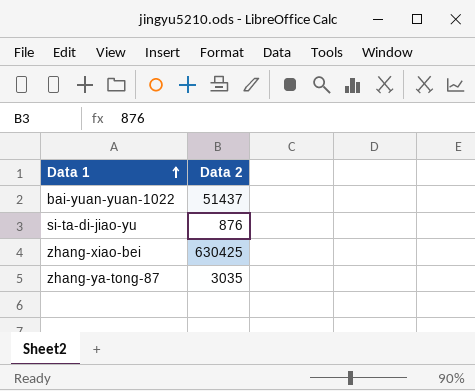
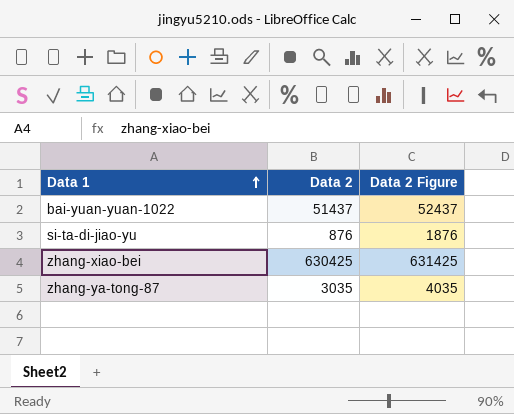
column Data 2 Figure | formula: none -> [Data 2] + 1000

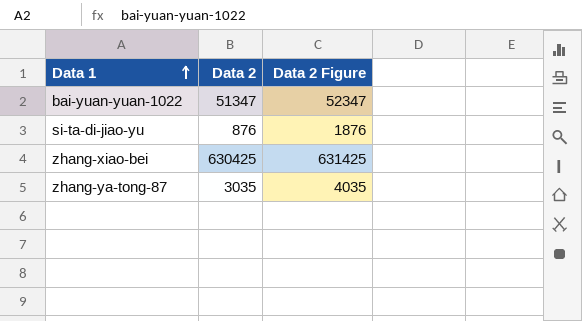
bai-yuan-yuan-1022 | Data 2: 51437 -> 51347
bai-yuan-yuan-1022 | Data 2 Figure: 52437 -> 52347

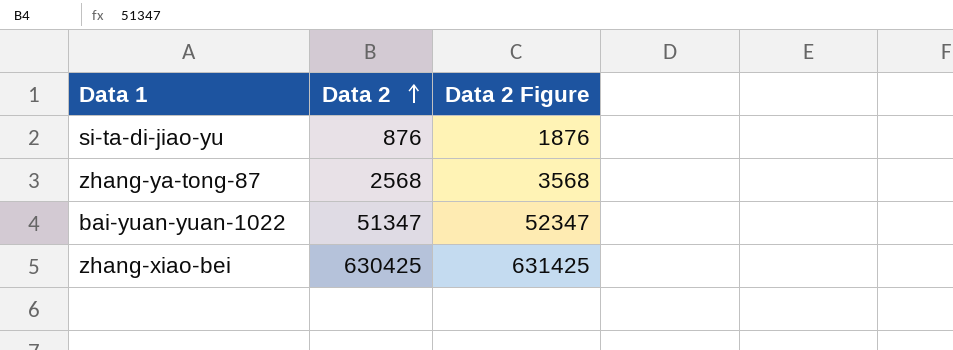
row order: Data 1 ascending -> Data 2 ascending
zhang-ya-tong-87 | Data 2: 3035 -> 2568
zhang-ya-tong-87 | Data 2 Figure: 4035 -> 3568

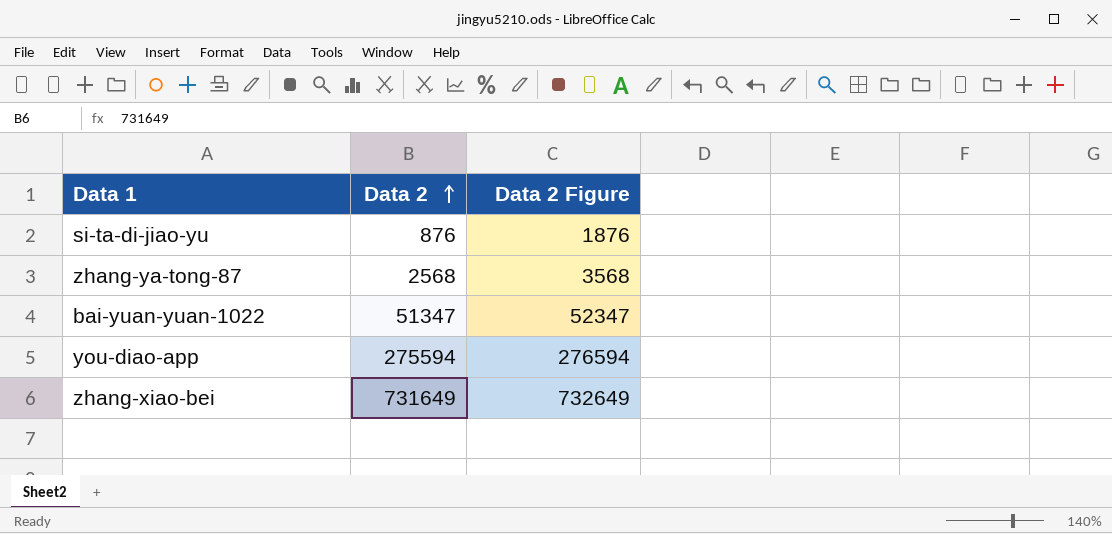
row you-diao-app: none -> 275594 | 276594
zhang-xiao-bei | Data 2: 630425 -> 731649
zhang-xiao-bei | Data 2 Figure: 631425 -> 732649

